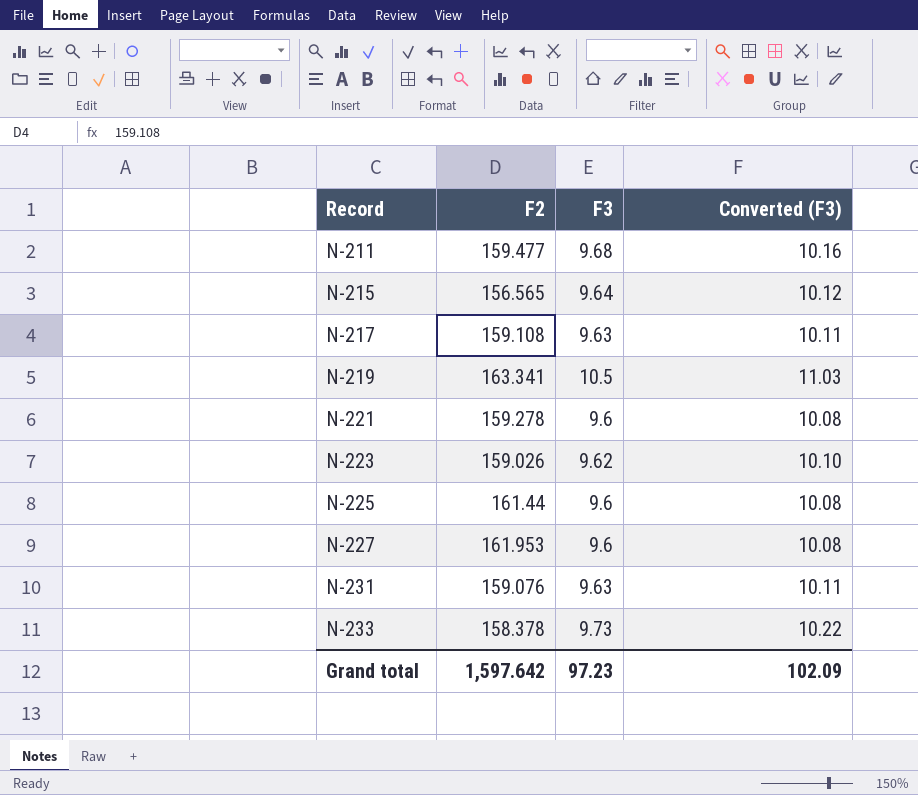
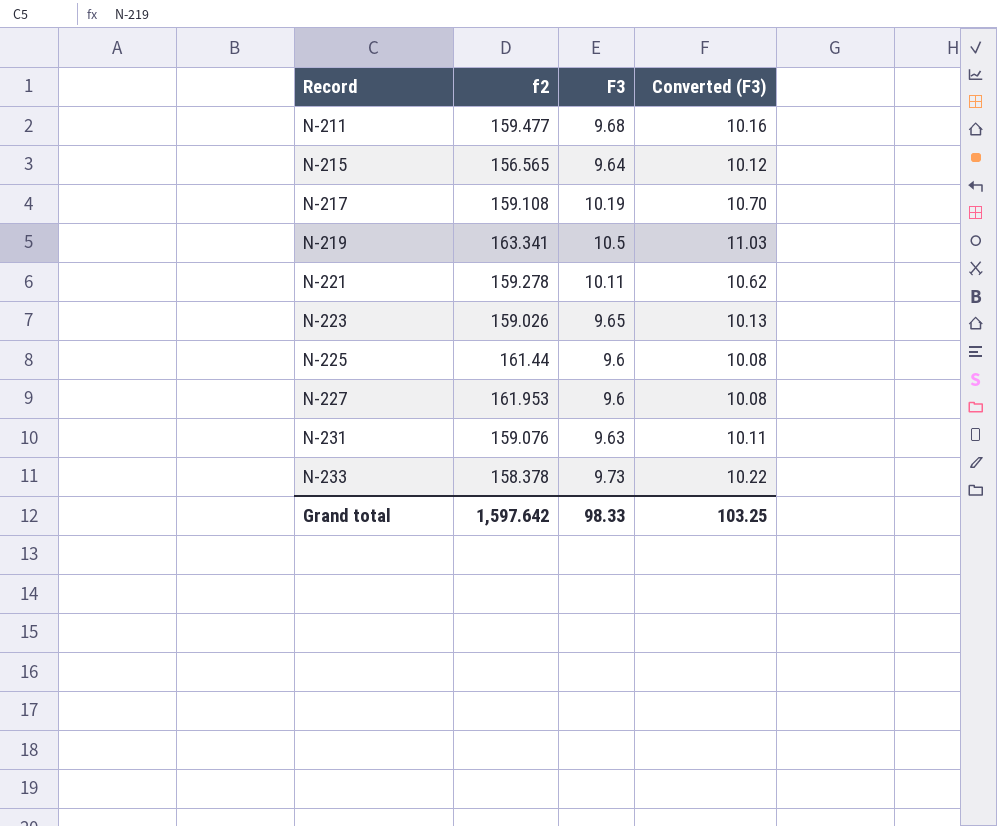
column name: F2 -> f2
N-217 | F3: 9.63 -> 10.19
N-217 | Converted (F3): 10.11 -> 10.70
N-221 | F3: 9.6 -> 10.11
N-221 | Converted (F3): 10.08 -> 10.62
N-223 | F3: 9.62 -> 9.65
N-223 | Converted (F3): 10.10 -> 10.13
Grand total | F3: 97.23 -> 98.33
Grand total | Converted (F3): 102.09 -> 103.25

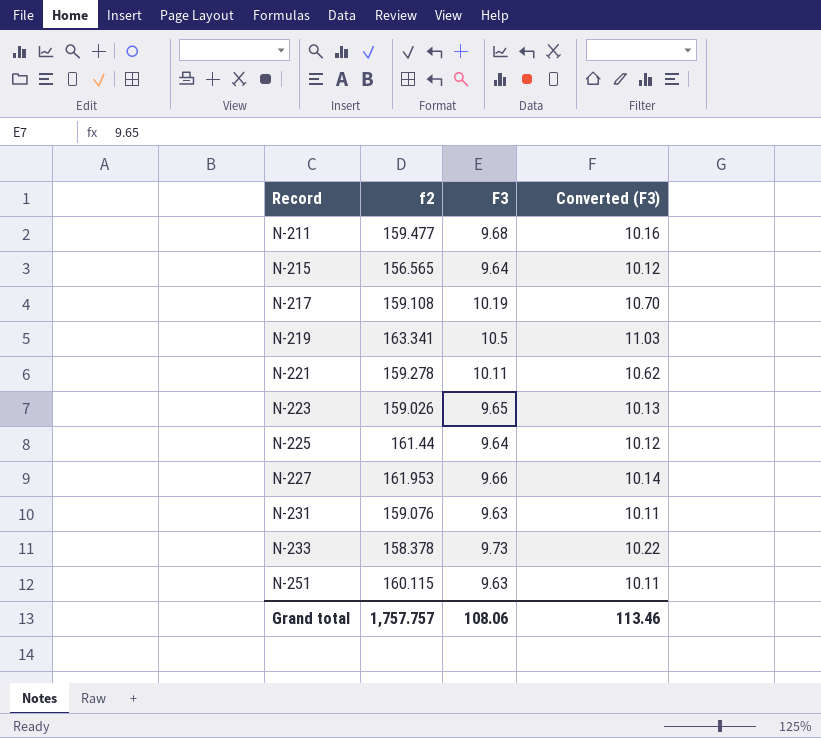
N-225 | F3: 9.6 -> 9.64
N-225 | Converted (F3): 10.08 -> 10.12
N-227 | F3: 9.6 -> 9.66
N-227 | Converted (F3): 10.08 -> 10.14
row N-251: none -> 160.115 | 9.63 | 10.11
Grand total | f2: 1,597.642 -> 1,757.757
Grand total | F3: 98.33 -> 108.06
Grand total | Converted (F3): 103.25 -> 113.46

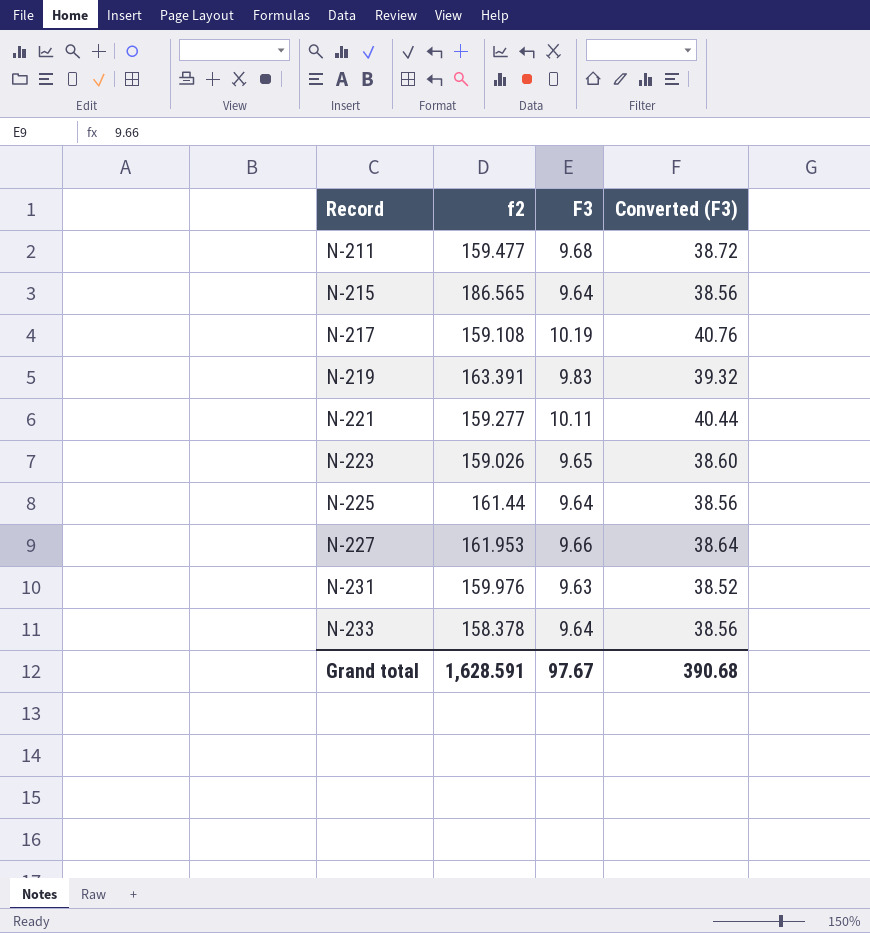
column Converted (F3) | formula: [F3] * 1.05 -> [F3] * 4
row N-251: 160.115 | 9.63 | 10.11 -> none
N-215 | f2: 156.565 -> 186.565
N-219 | f2: 163.341 -> 163.391
N-219 | F3: 10.5 -> 9.83
N-221 | f2: 159.278 -> 159.277
N-231 | f2: 159.076 -> 159.976
N-233 | F3: 9.73 -> 9.64
Grand total | f2: 1,757.757 -> 1,628.591
Grand total | F3: 108.06 -> 97.67
Grand total | Converted (F3): 113.46 -> 390.68

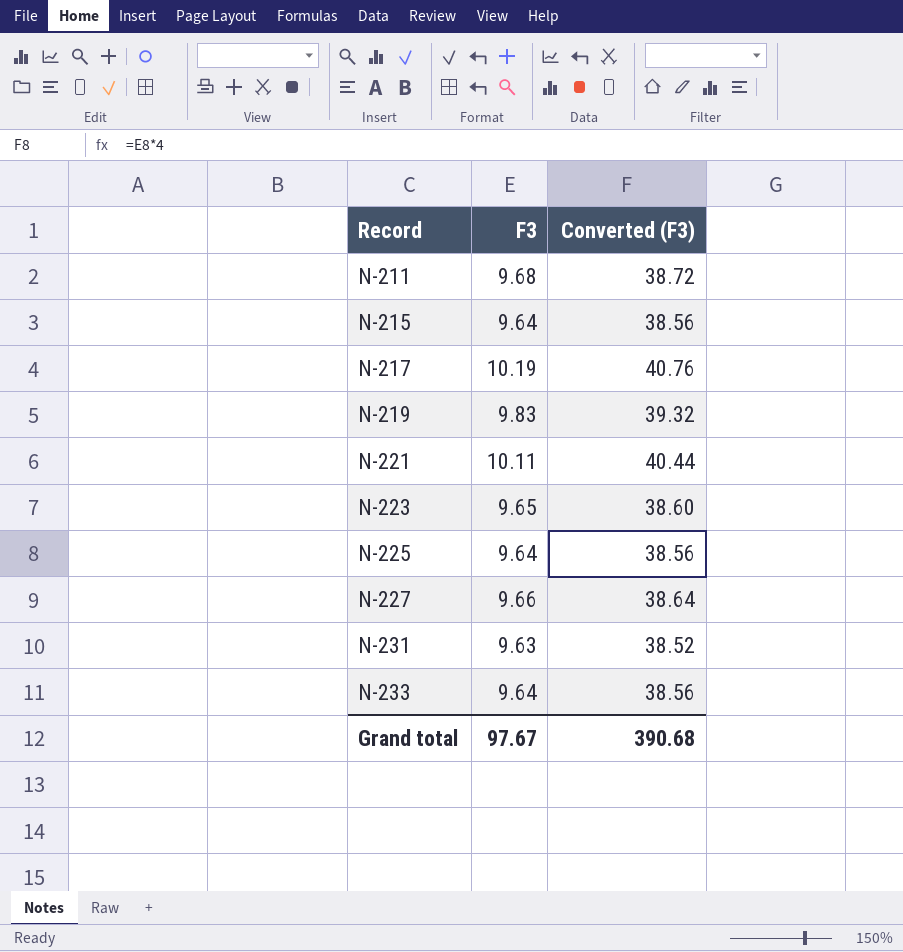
column f2 | position: 2 -> none

